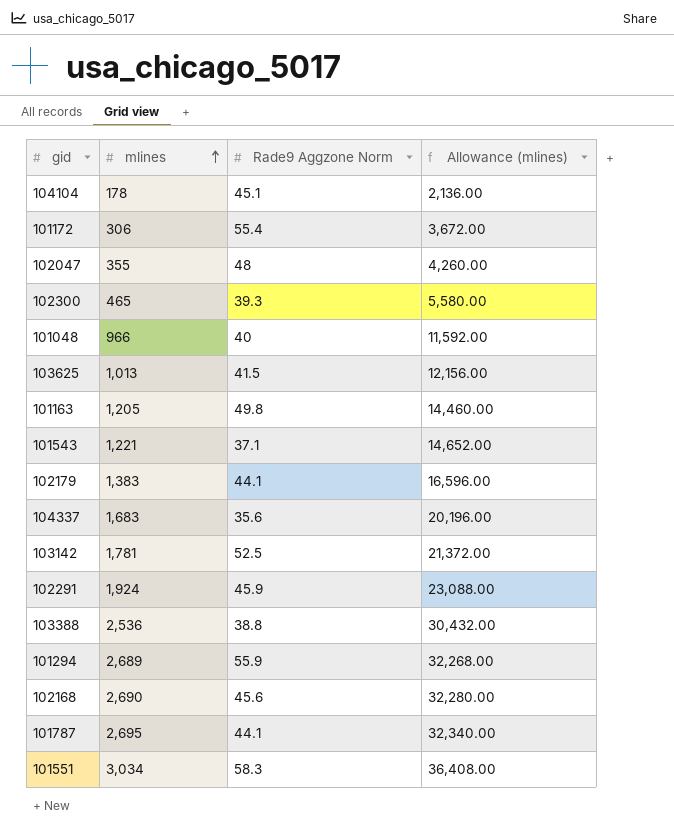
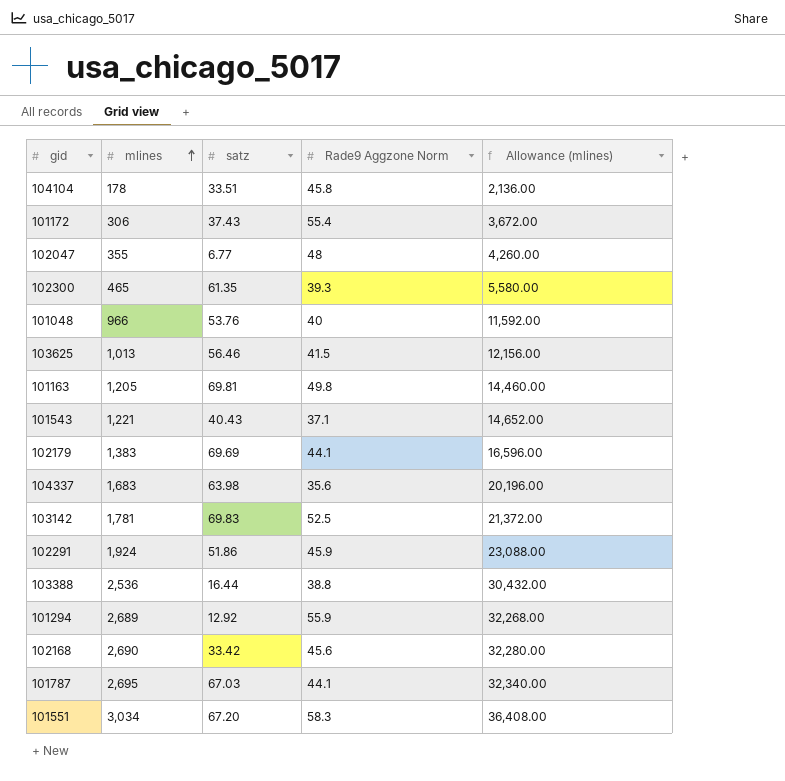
column satz | position: none -> 3
104104 | Rade9 Aggzone Norm: 45.1 -> 45.8

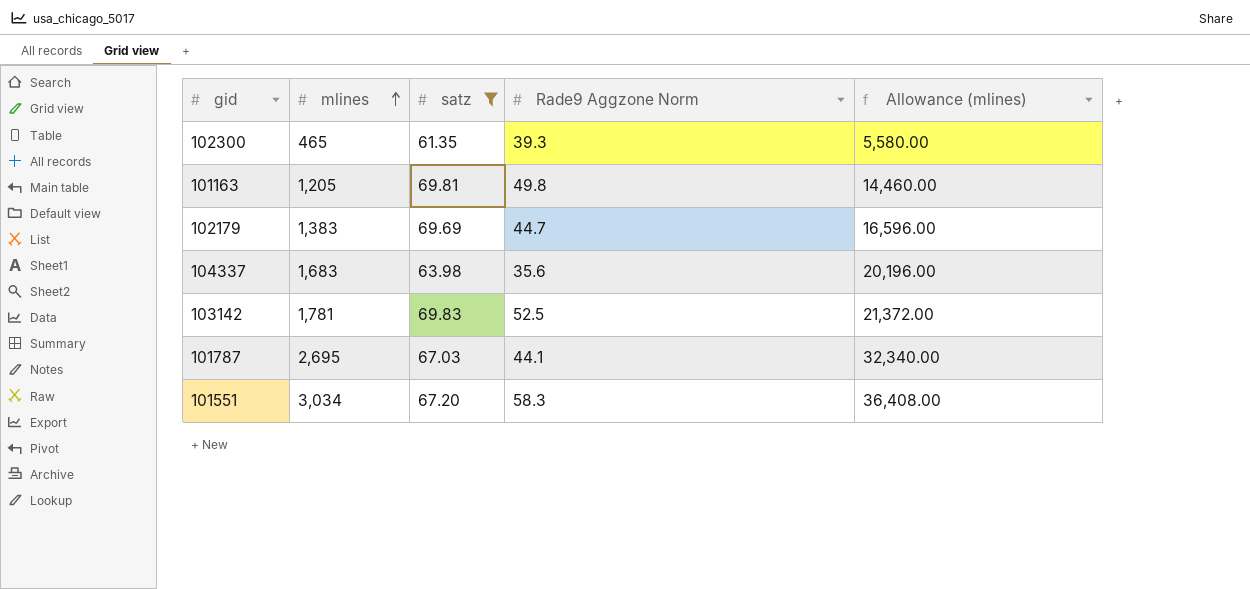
filter: none -> satz >= 61.35
102179 | Rade9 Aggzone Norm: 44.1 -> 44.7

